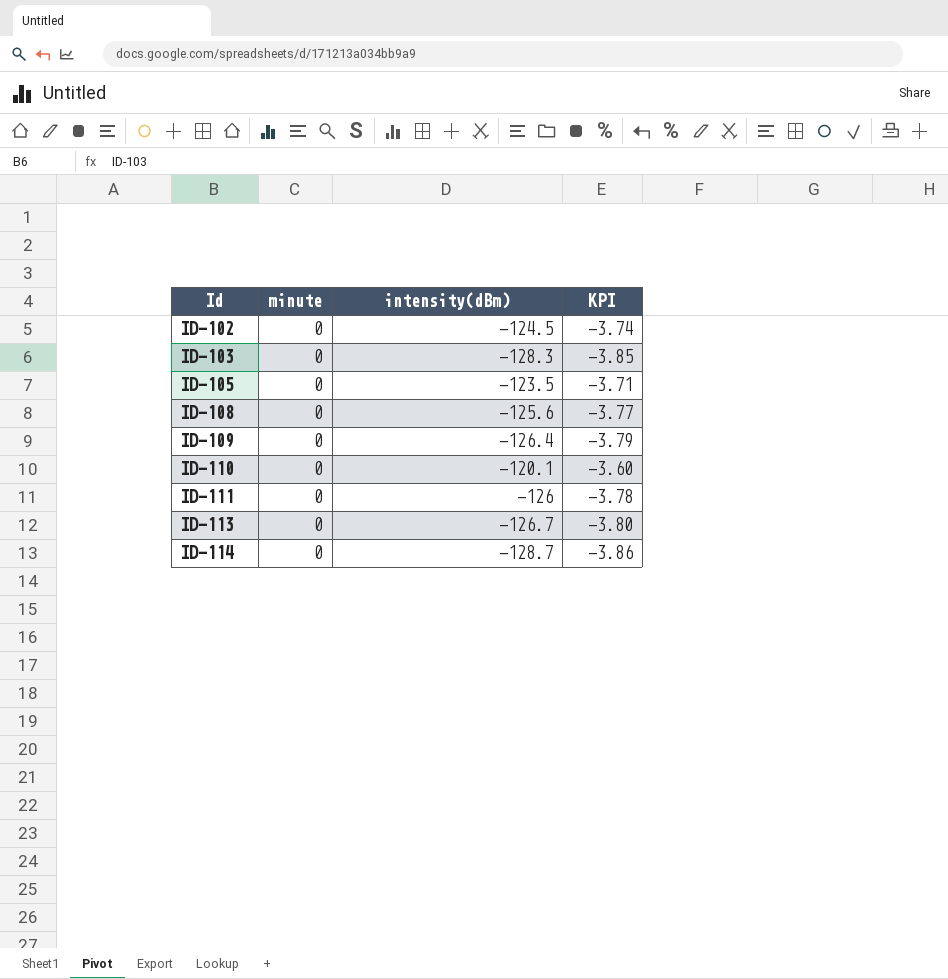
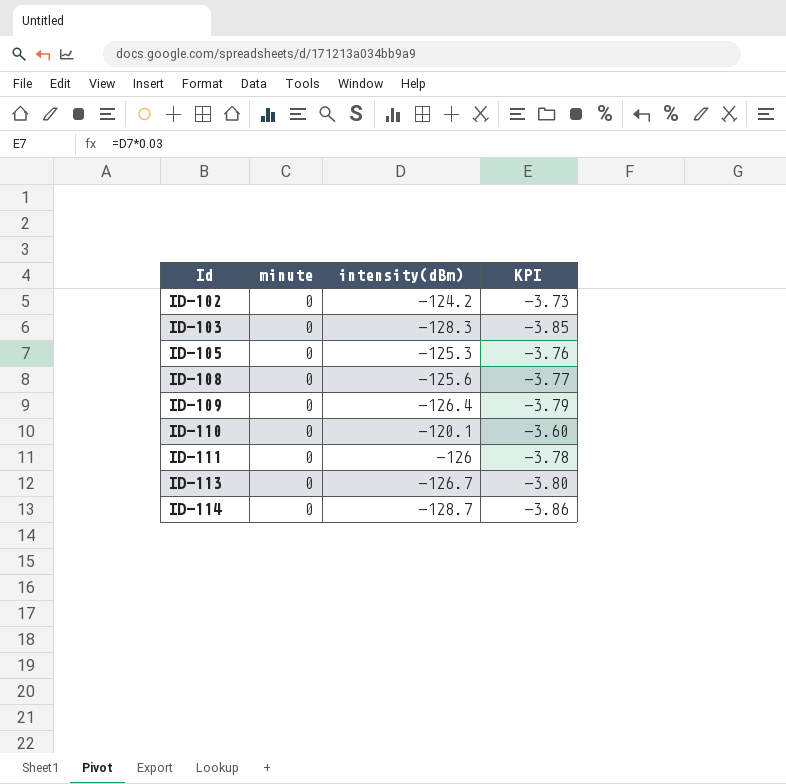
ID-102 | intensity(dBm): -124.5 -> -124.2
ID-102 | KPI: -3.74 -> -3.73
ID-105 | intensity(dBm): -123.5 -> -125.3
ID-105 | KPI: -3.71 -> -3.76

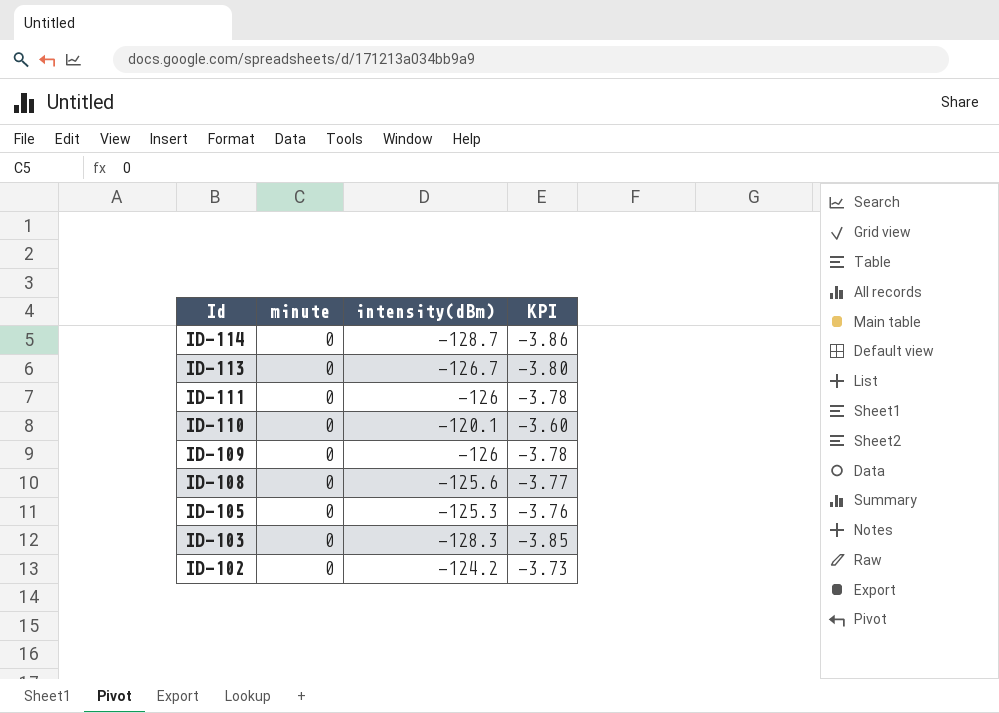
row order: Id ascending -> Id descending
ID-109 | intensity(dBm): -126.4 -> -126
ID-109 | KPI: -3.79 -> -3.78

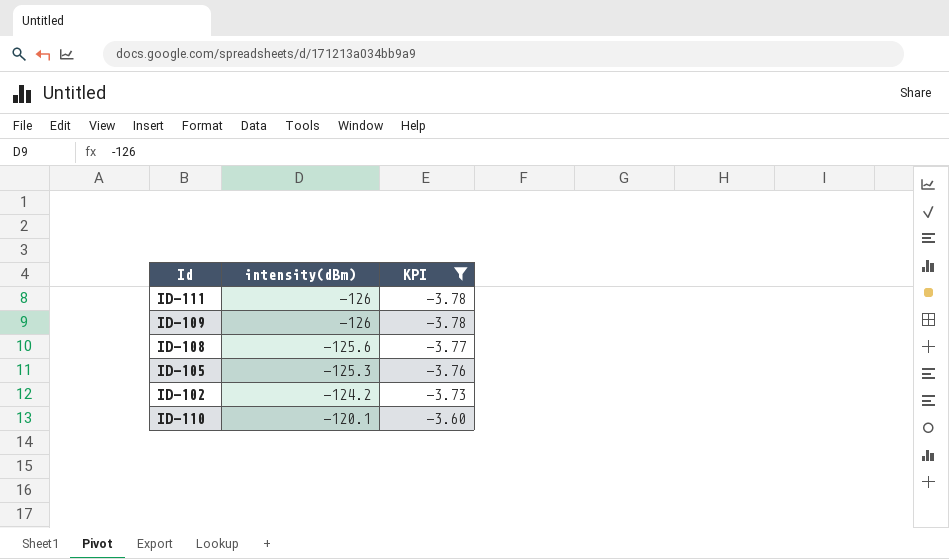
filter: none -> KPI >= -3.78
row order: Id descending -> intensity(dBm) ascending
column minute | position: 2 -> none

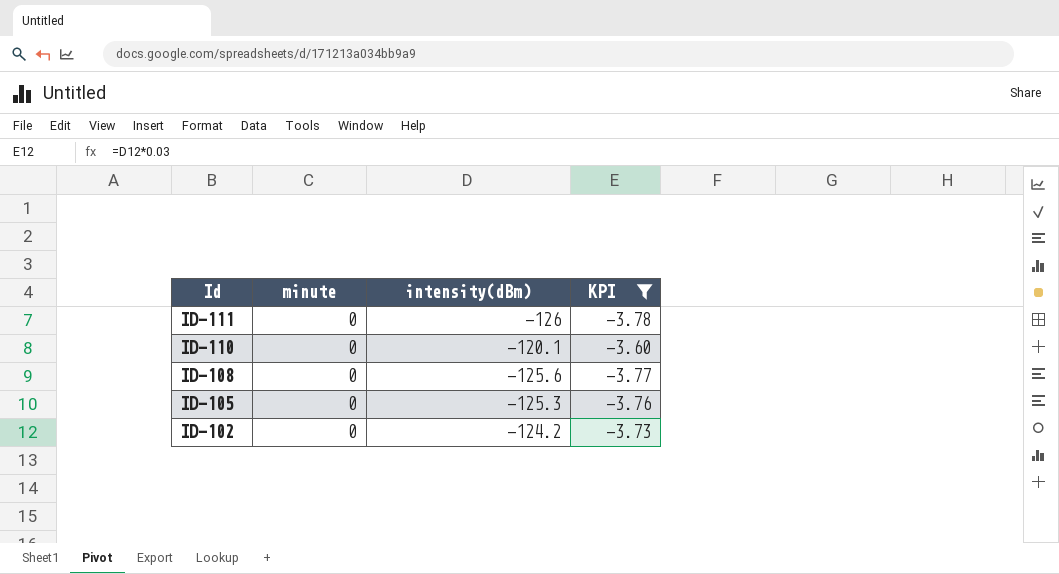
row order: intensity(dBm) ascending -> Id descending
column minute | position: none -> 2
row ID-109: -126 | -3.78 -> none

